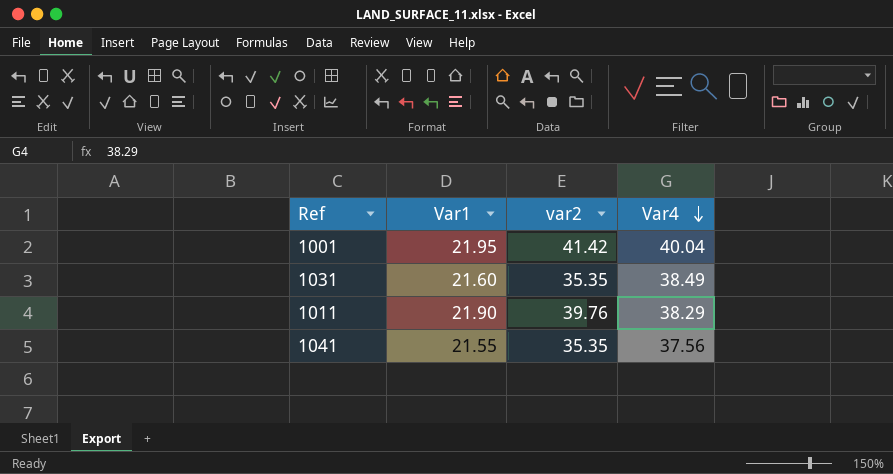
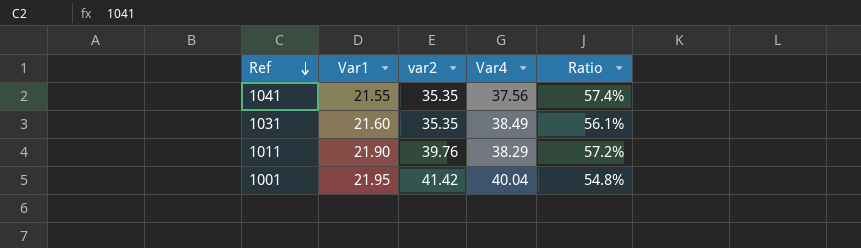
row order: Var4 descending -> Ref descending
column Ratio | formula: none -> [Var1] / [Var4]

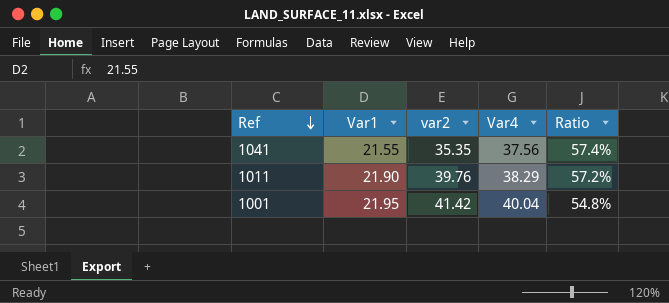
row 1031: 21.60 | 35.35 | 38.49 | 56.1% -> none

